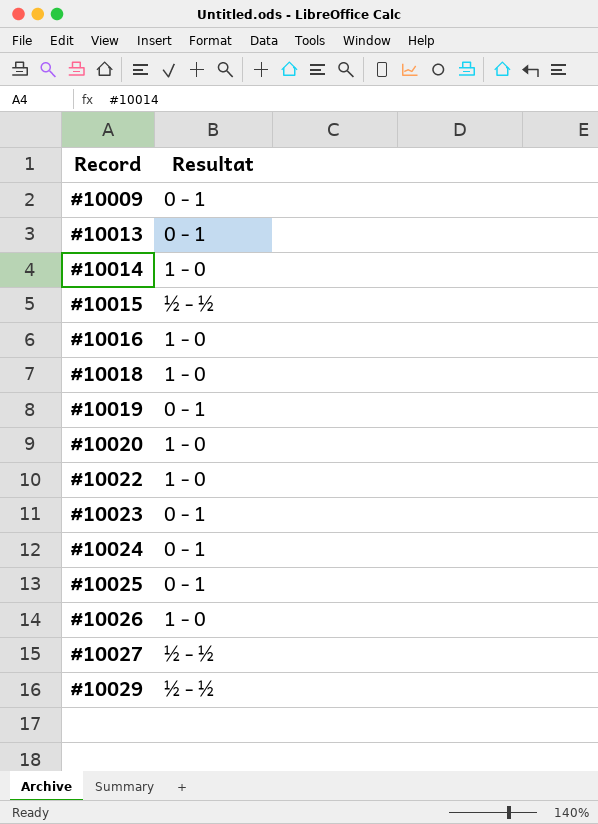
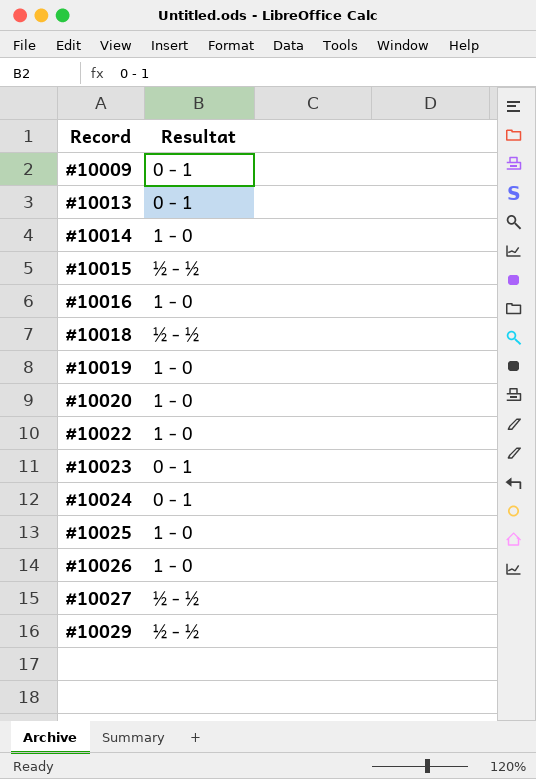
#10018 | Resultat: 1 - 0 -> ½ - ½
#10019 | Resultat: 0 - 1 -> 1 - 0
#10025 | Resultat: 0 - 1 -> 1 - 0

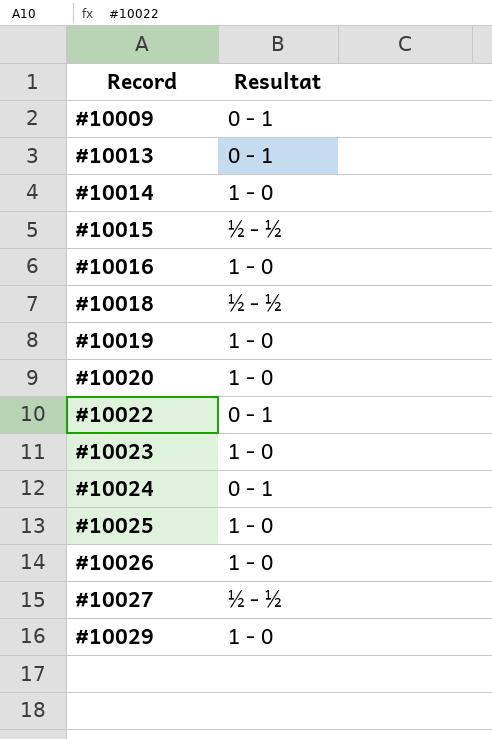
#10022 | Resultat: 1 - 0 -> 0 - 1
#10023 | Resultat: 0 - 1 -> 1 - 0
#10029 | Resultat: ½ - ½ -> 1 - 0

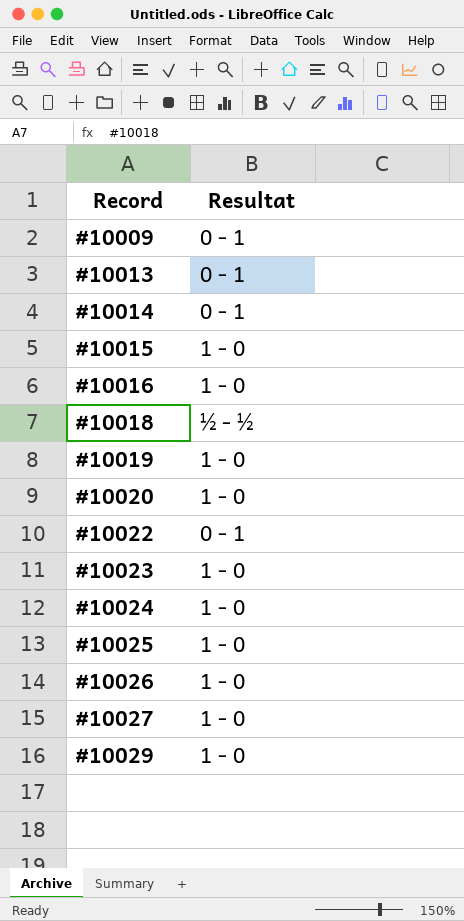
#10014 | Resultat: 1 - 0 -> 0 - 1
#10015 | Resultat: ½ - ½ -> 1 - 0
#10024 | Resultat: 0 - 1 -> 1 - 0
#10027 | Resultat: ½ - ½ -> 1 - 0

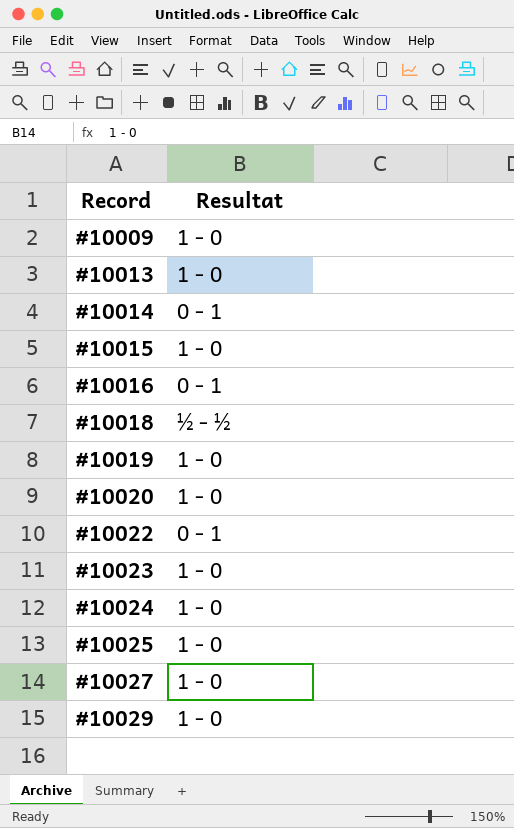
row #10026: 1 - 0 -> none
#10009 | Resultat: 0 - 1 -> 1 - 0
#10013 | Resultat: 0 - 1 -> 1 - 0
#10016 | Resultat: 1 - 0 -> 0 - 1

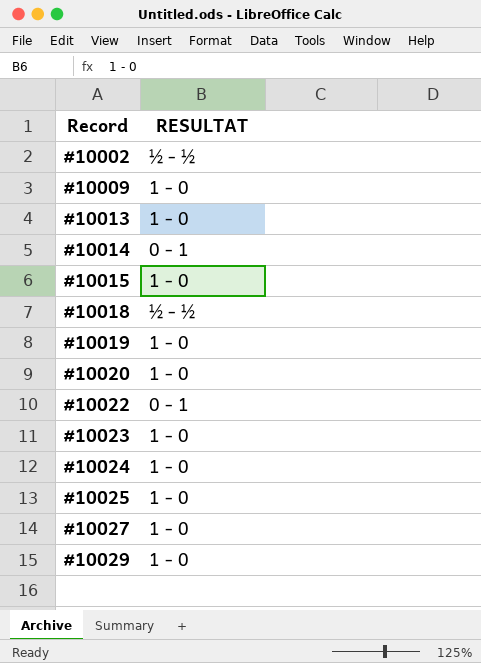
column name: Resultat -> RESULTAT
row #10016: 0 - 1 -> none
row #10002: none -> ½ - ½

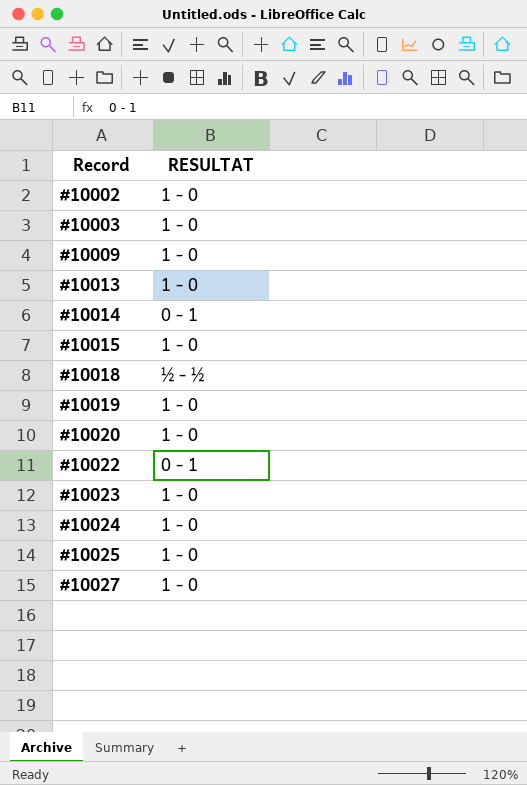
row #10029: 1 - 0 -> none
#10002 | RESULTAT: ½ - ½ -> 1 - 0
row #10003: none -> 1 - 0

